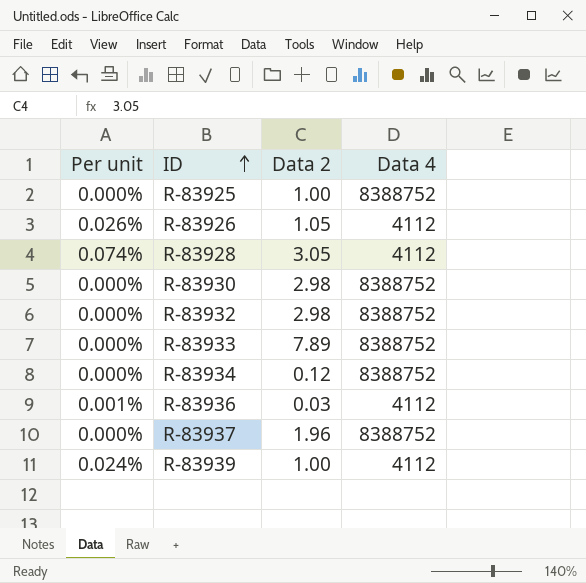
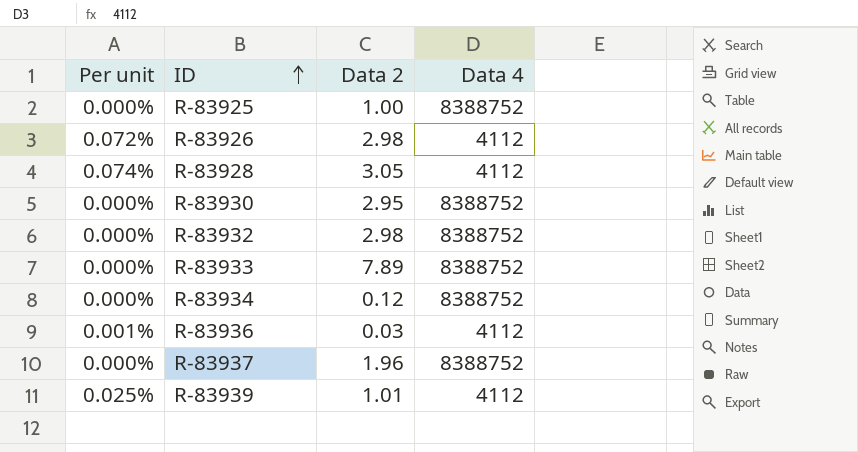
R-83926 | Per unit: 0.026% -> 0.072%
R-83926 | Data 2: 1.05 -> 2.98
R-83930 | Data 2: 2.98 -> 2.95
R-83939 | Per unit: 0.024% -> 0.025%
R-83939 | Data 2: 1.00 -> 1.01

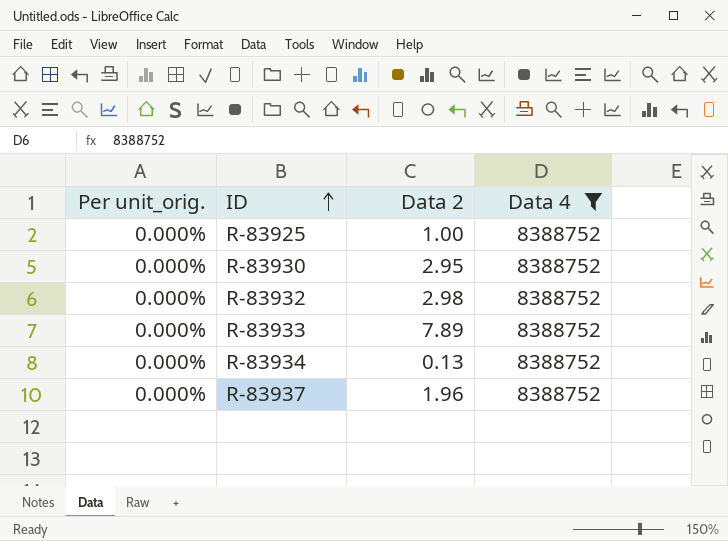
filter: none -> Data 4 = 8388752
column name: Per unit -> Per unit_orig.
R-83934 | Data 2: 0.12 -> 0.13

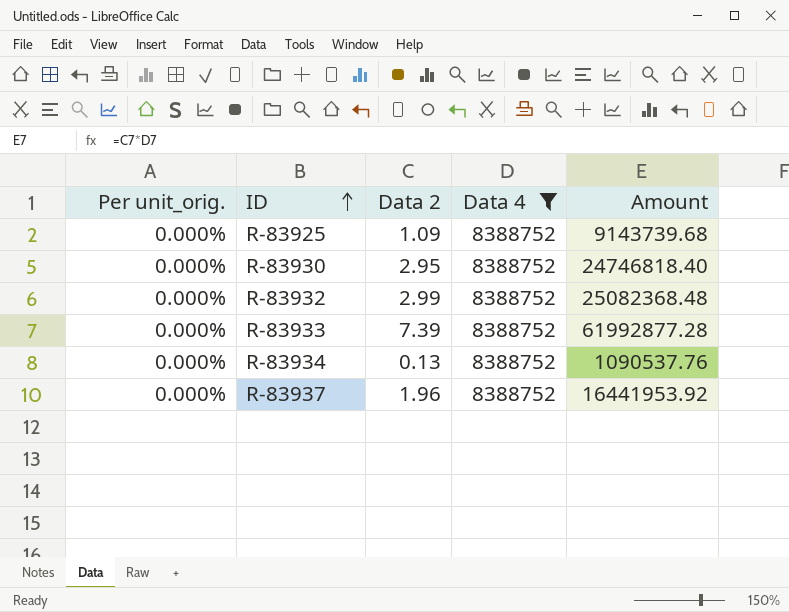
column Amount | formula: none -> [Data 2] * [Data 4]
R-83925 | Data 2: 1.00 -> 1.09
R-83932 | Data 2: 2.98 -> 2.99
R-83933 | Data 2: 7.89 -> 7.39

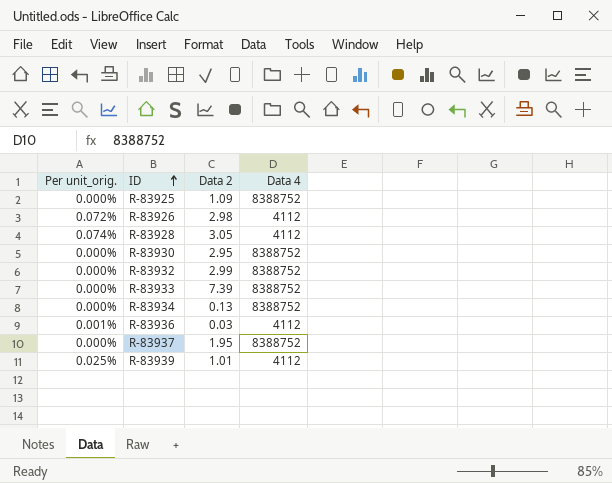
filter: Data 4 = 8388752 -> none
column Amount | formula: [Data 2] * [Data 4] -> none
R-83937 | Data 2: 1.96 -> 1.95

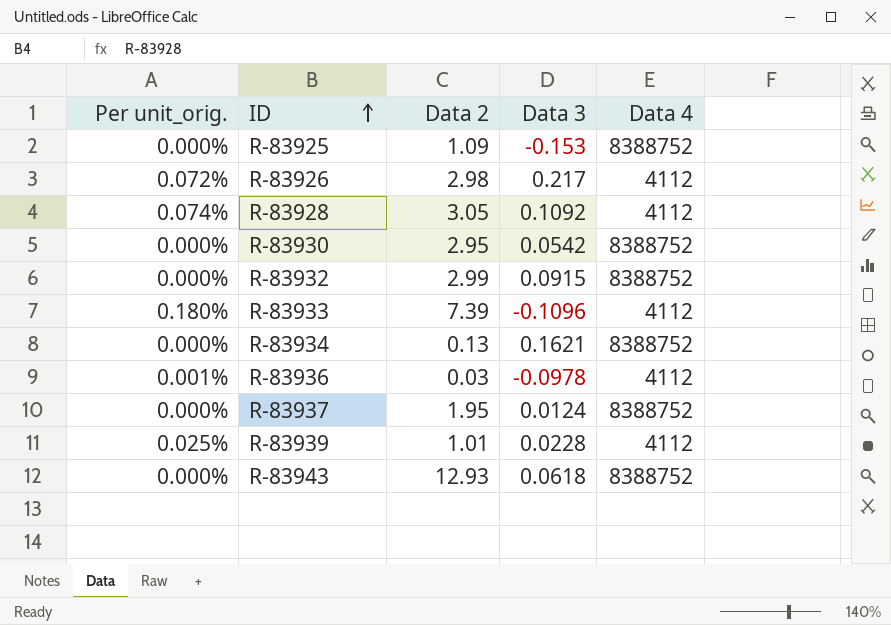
column Data 3 | position: none -> 4
R-83933 | Per unit_orig.: 0.000% -> 0.180%
R-83933 | Data 4: 8388752 -> 4112
row R-83943: none -> 0.000% | 12.93 | 0.0618 | 8388752

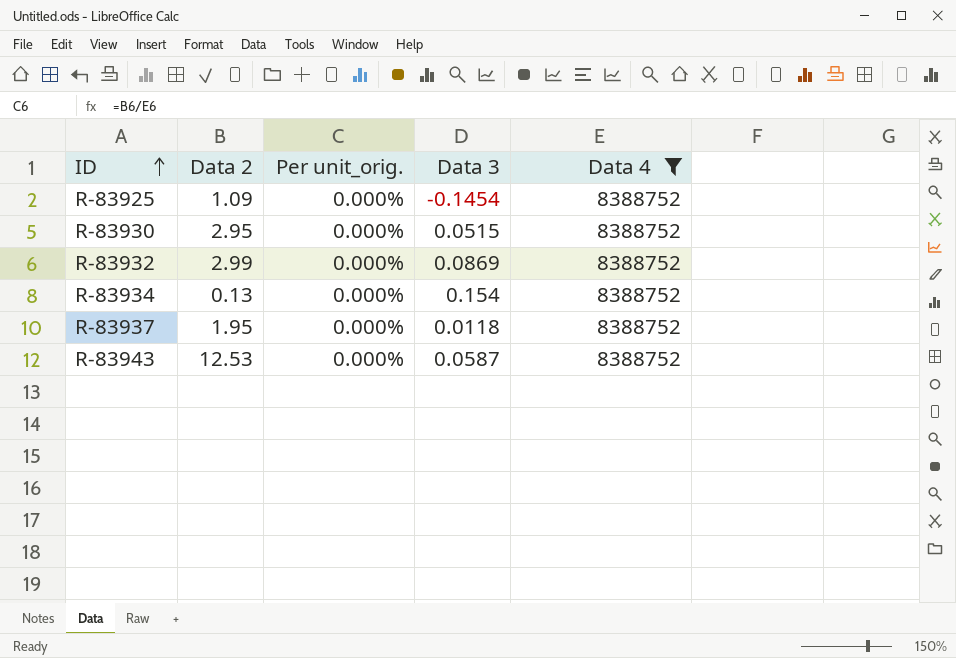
filter: none -> Data 4 = 8388752
column Per unit_orig. | position: 1 -> 3
R-83925 | Data 3: -0.153 -> -0.1454
R-83930 | Data 3: 0.0542 -> 0.0515
R-83932 | Data 3: 0.0915 -> 0.0869
R-83934 | Data 3: 0.1621 -> 0.154
R-83937 | Data 3: 0.0124 -> 0.0118
R-83943 | Data 2: 12.93 -> 12.53
R-83943 | Data 3: 0.0618 -> 0.0587

